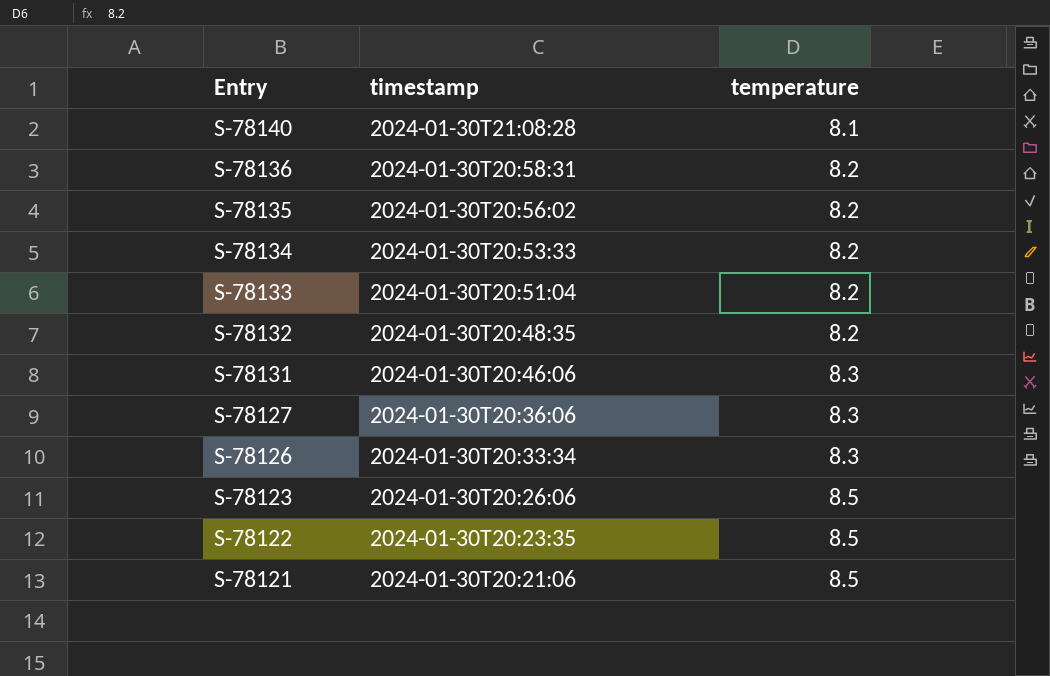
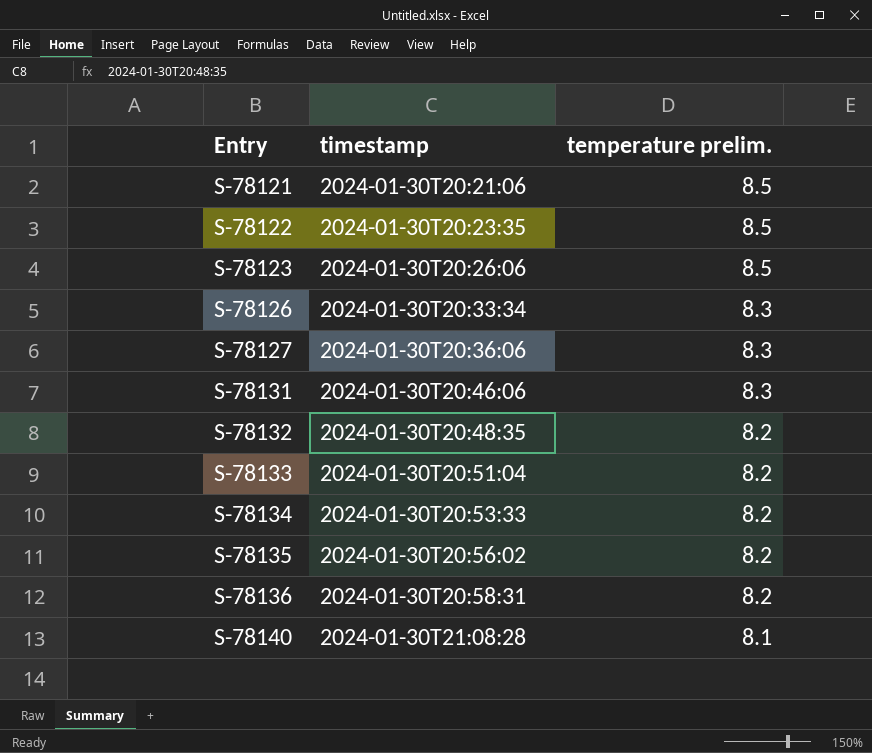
row order: Entry descending -> Entry ascending
column name: temperature -> temperature prelim.

